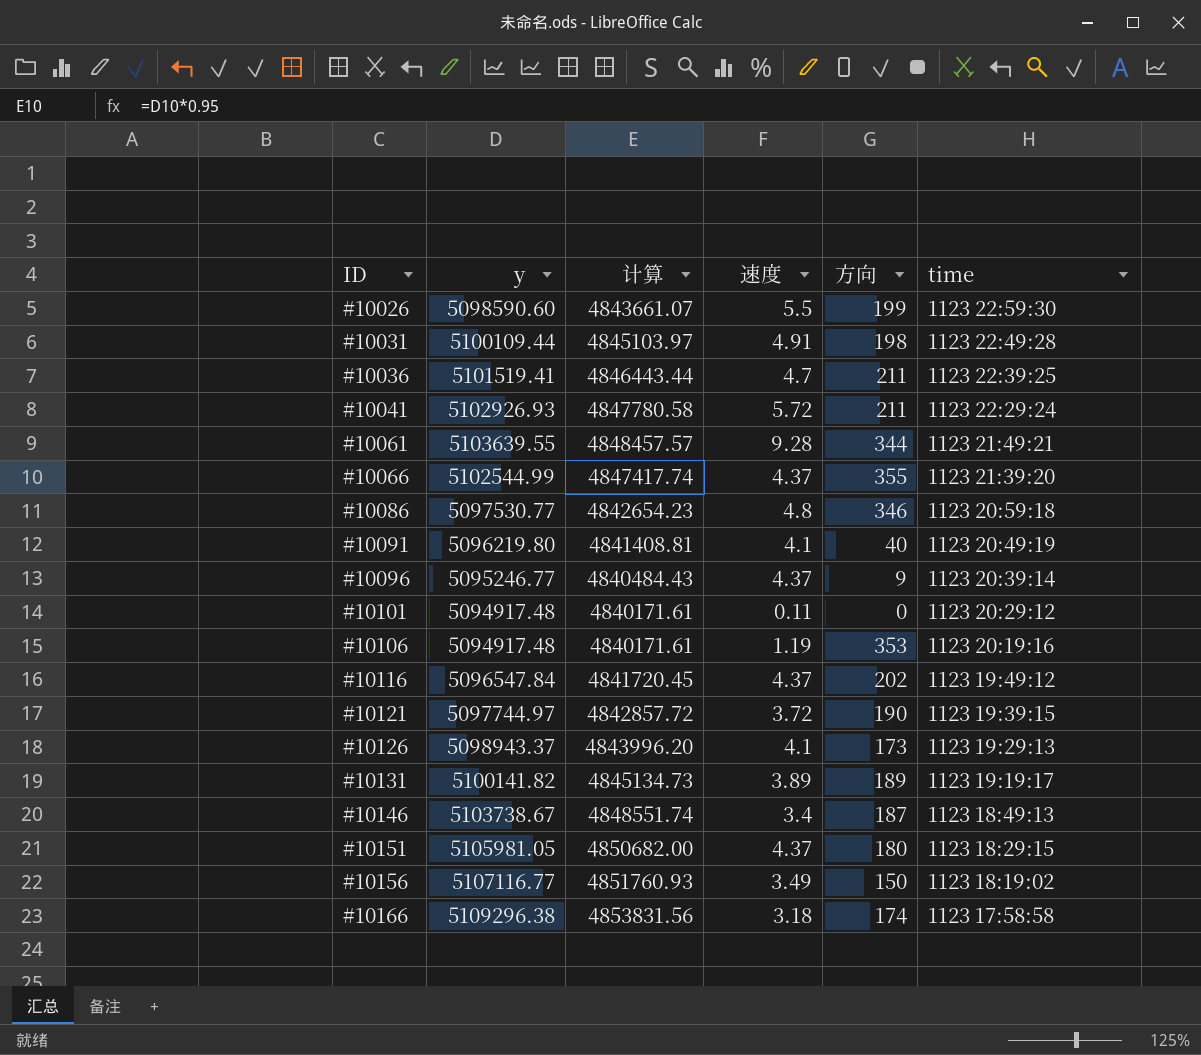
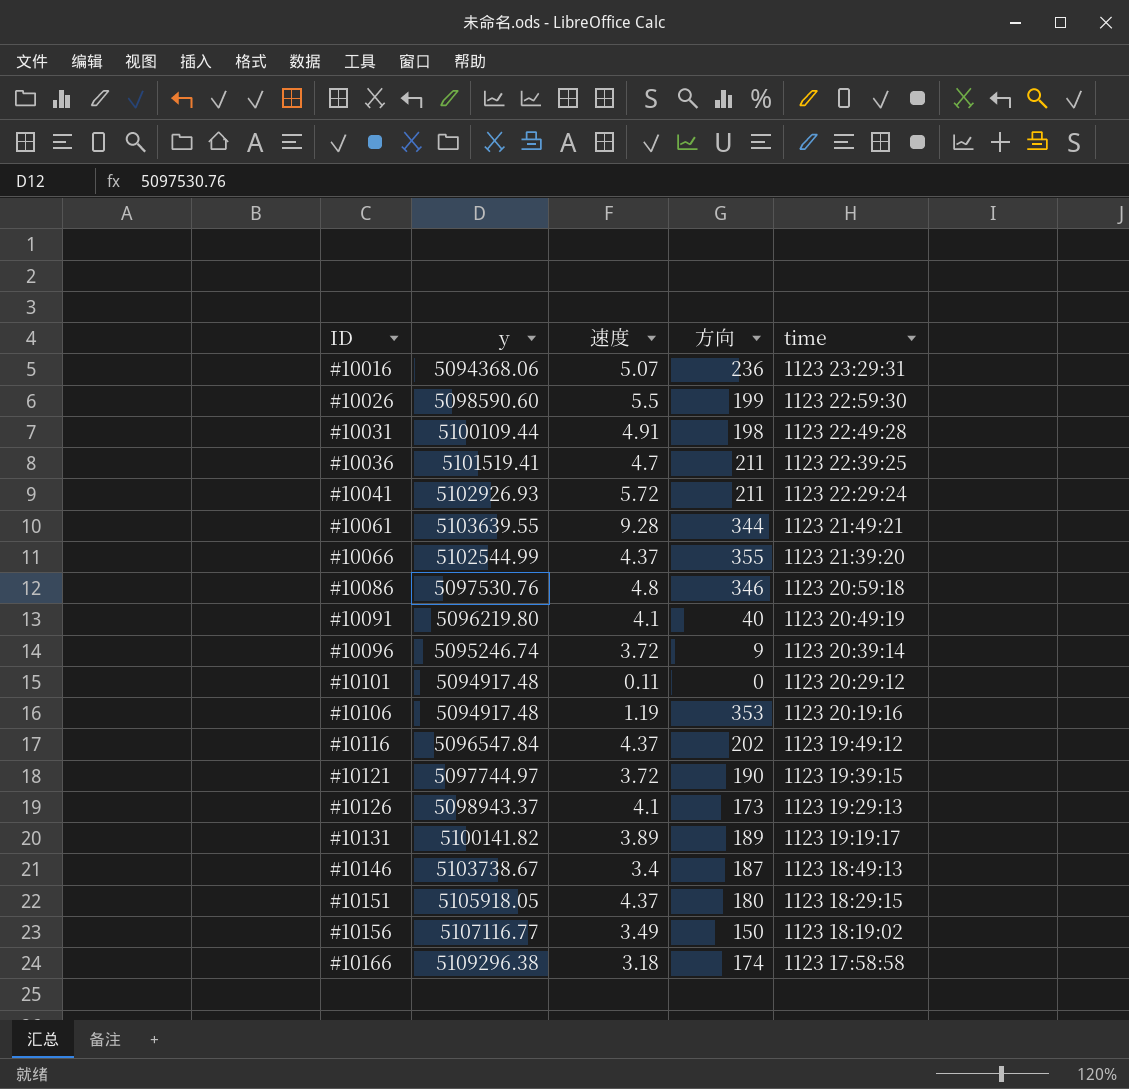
column 计算 | formula: [y] * 0.95 -> none
row #10016: none -> 5094368.06 | 5.07 | 236 | 1123 23:29:31
#10086 | y: 5097530.77 -> 5097530.76
#10096 | y: 5095246.77 -> 5095246.74
#10096 | 速度: 4.37 -> 3.72
#10151 | y: 5105981.05 -> 5105918.05

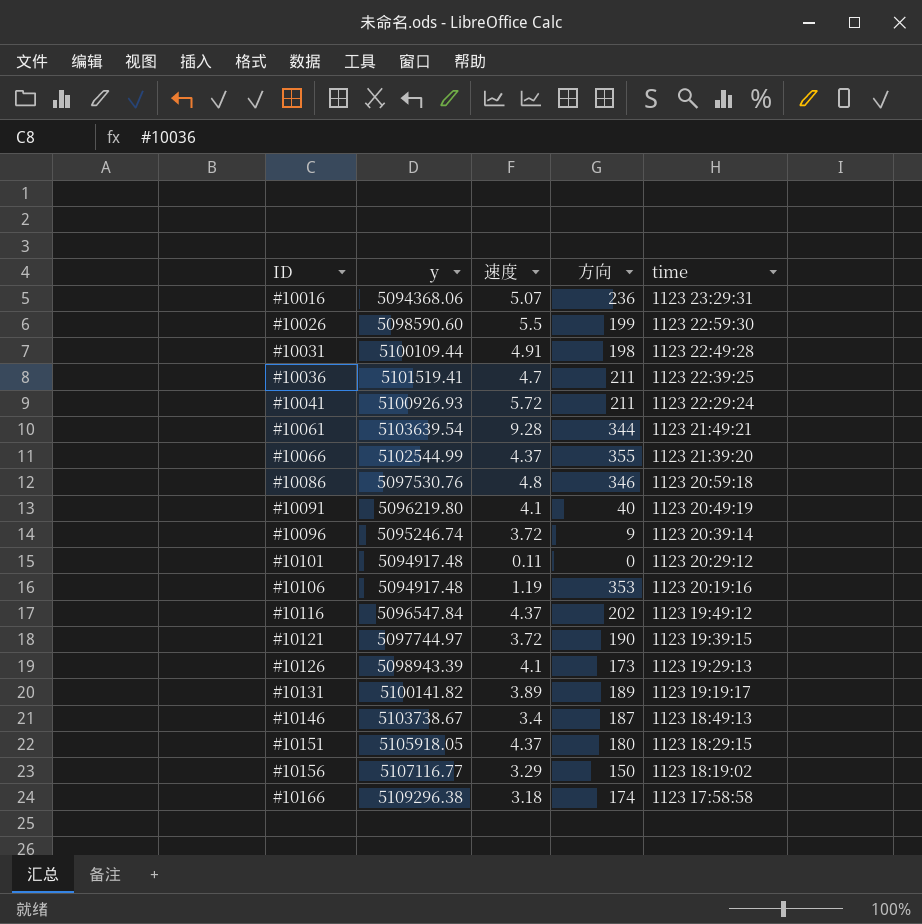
#10041 | y: 5102926.93 -> 5100926.93
#10061 | y: 5103639.55 -> 5103639.54
#10126 | y: 5098943.37 -> 5098943.39
#10156 | 速度: 3.49 -> 3.29

